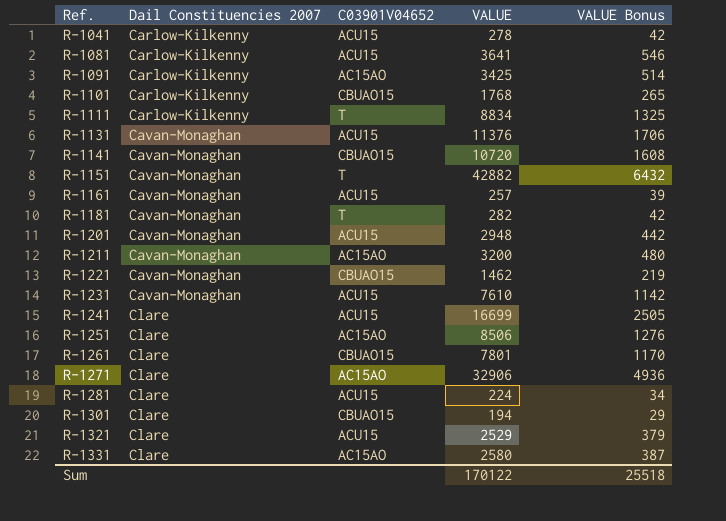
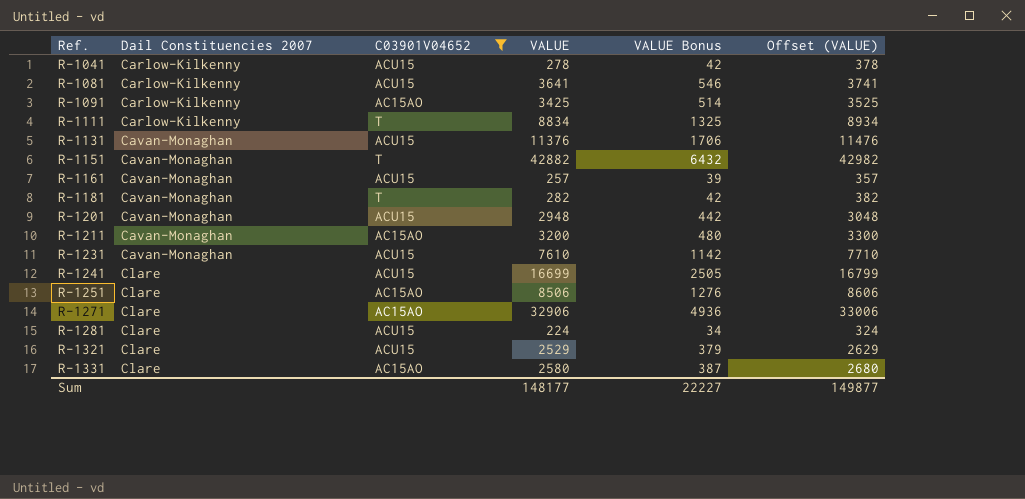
filter: none -> C03901V04652 != CBUAO15
column Offset (VALUE) | formula: none -> [VALUE] + 100
Sum | VALUE: 170122 -> 148177
Sum | VALUE Bonus: 25518 -> 22227

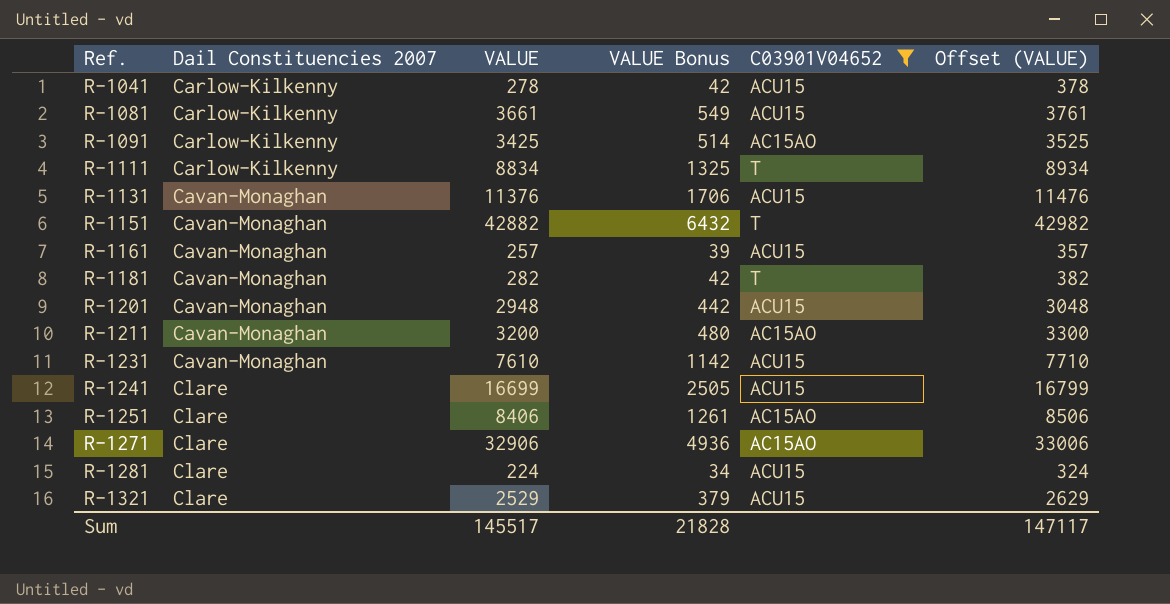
column C03901V04652 | position: 3 -> 5
row R-1331: Clare | AC15AO | 2580 | 387 | 2680 -> none
R-1081 | VALUE: 3641 -> 3661
R-1081 | VALUE Bonus: 546 -> 549
R-1081 | Offset (VALUE): 3741 -> 3761
R-1251 | VALUE: 8506 -> 8406
R-1251 | VALUE Bonus: 1276 -> 1261
R-1251 | Offset (VALUE): 8606 -> 8506
Sum | VALUE: 148177 -> 145517
Sum | VALUE Bonus: 22227 -> 21828
Sum | Offset (VALUE): 149877 -> 147117

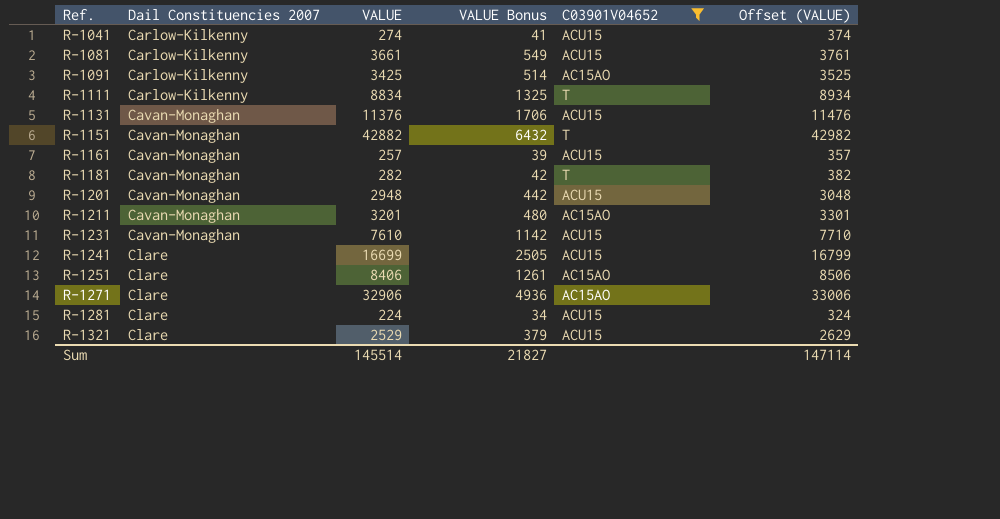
R-1041 | VALUE: 278 -> 274
R-1041 | VALUE Bonus: 42 -> 41
R-1041 | Offset (VALUE): 378 -> 374
R-1211 | VALUE: 3200 -> 3201
R-1211 | Offset (VALUE): 3300 -> 3301
Sum | VALUE: 145517 -> 145514
Sum | VALUE Bonus: 21828 -> 21827
Sum | Offset (VALUE): 147117 -> 147114

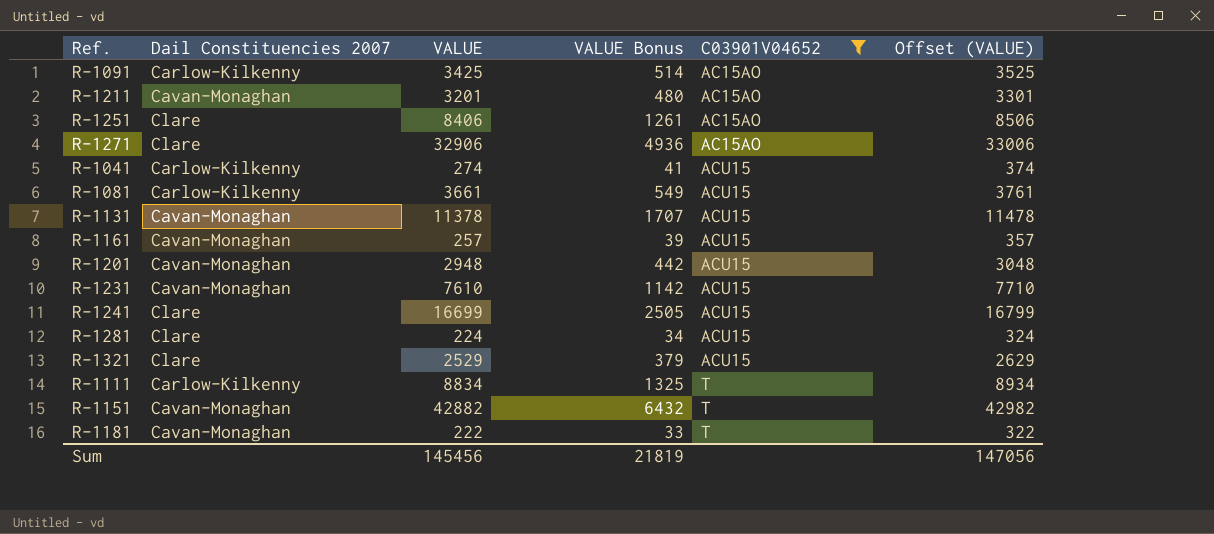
row order: Ref. ascending -> C03901V04652 ascending
R-1131 | VALUE: 11376 -> 11378
R-1131 | VALUE Bonus: 1706 -> 1707
R-1131 | Offset (VALUE): 11476 -> 11478
R-1181 | VALUE: 282 -> 222
R-1181 | VALUE Bonus: 42 -> 33
R-1181 | Offset (VALUE): 382 -> 322
Sum | VALUE: 145514 -> 145456
Sum | VALUE Bonus: 21827 -> 21819
Sum | Offset (VALUE): 147114 -> 147056

